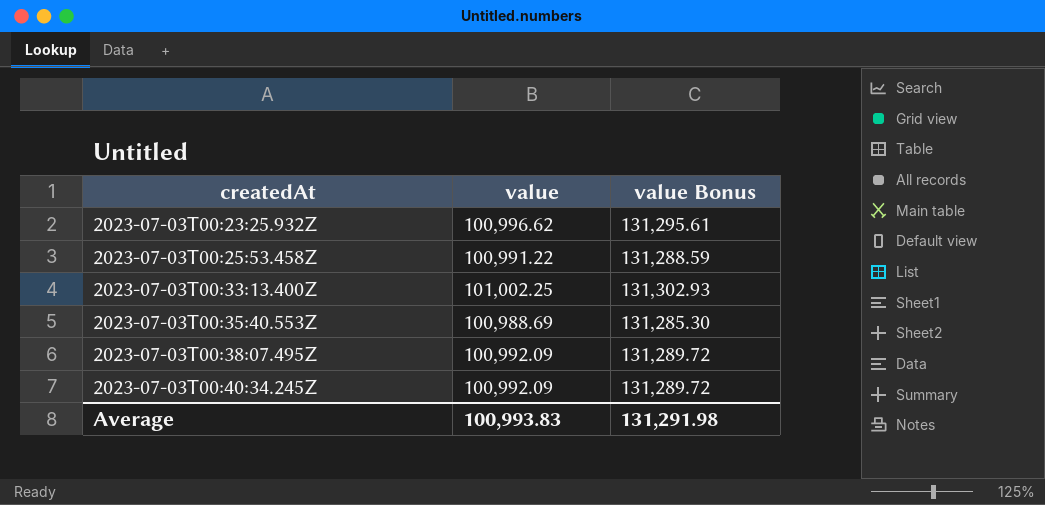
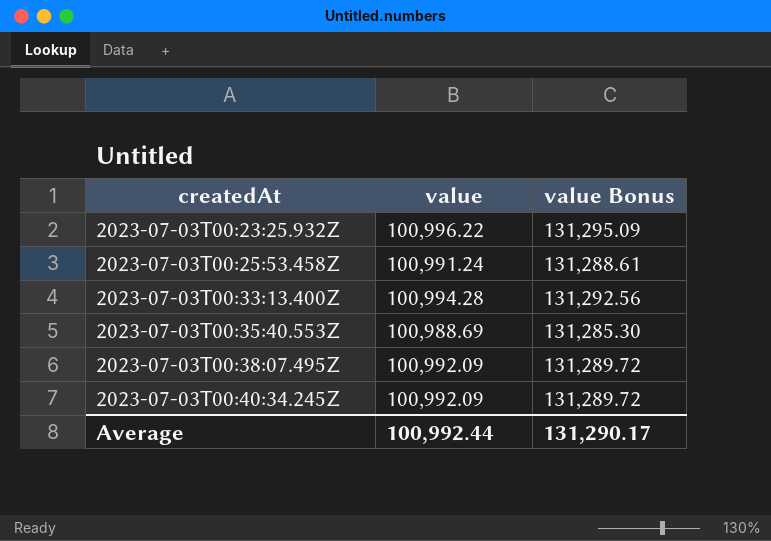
2023-07-03T00:23:25.932Z | value: 100,996.62 -> 100,996.22
2023-07-03T00:23:25.932Z | value Bonus: 131,295.61 -> 131,295.09
2023-07-03T00:25:53.458Z | value: 100,991.22 -> 100,991.24
2023-07-03T00:25:53.458Z | value Bonus: 131,288.59 -> 131,288.61
2023-07-03T00:33:13.400Z | value: 101,002.25 -> 100,994.28
2023-07-03T00:33:13.400Z | value Bonus: 131,302.93 -> 131,292.56
Average | value: 100,993.83 -> 100,992.44
Average | value Bonus: 131,291.98 -> 131,290.17

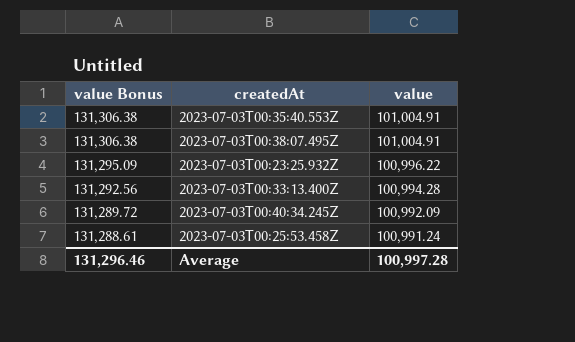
row order: createdAt ascending -> value Bonus descending
column value Bonus | position: 3 -> 1
2023-07-03T00:35:40.553Z | value Bonus: 131,285.30 -> 131,306.38
2023-07-03T00:35:40.553Z | value: 100,988.69 -> 101,004.91
2023-07-03T00:38:07.495Z | value Bonus: 131,289.72 -> 131,306.38
2023-07-03T00:38:07.495Z | value: 100,992.09 -> 101,004.91
Average | value Bonus: 131,290.17 -> 131,296.46
Average | value: 100,992.44 -> 100,997.28

